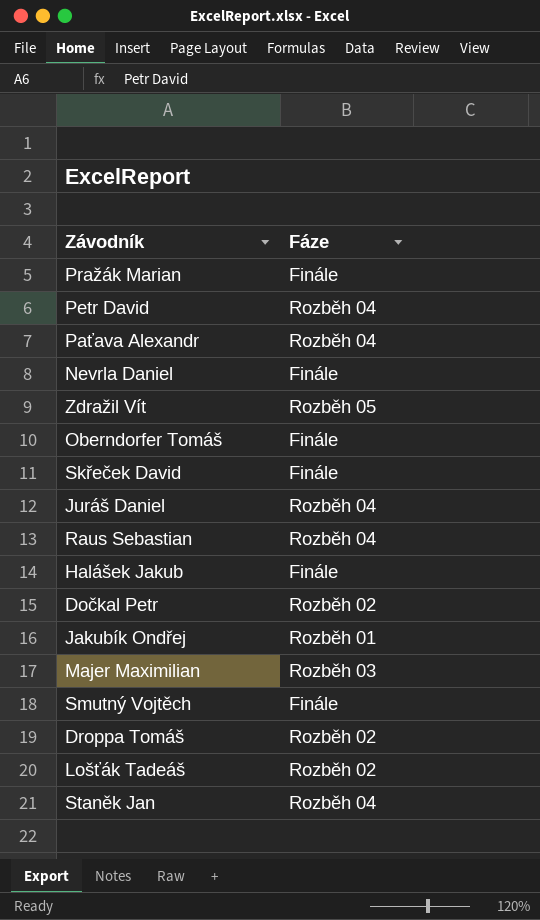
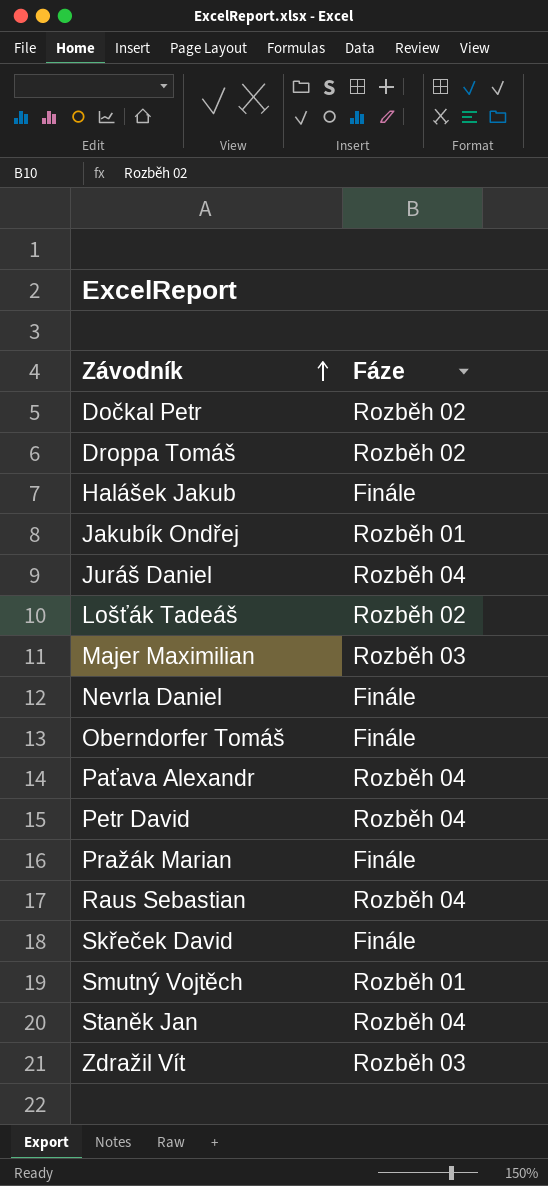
row order: none -> Závodník ascending
Smutný Vojtěch | Fáze: Finále -> Rozběh 01
Zdražil Vít | Fáze: Rozběh 05 -> Rozběh 03

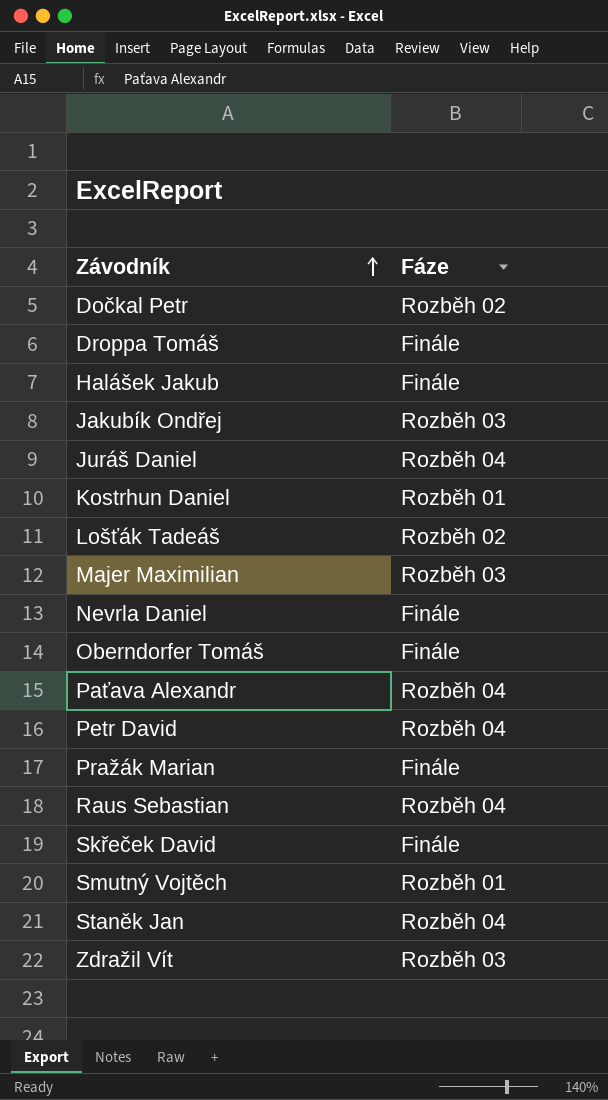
Droppa Tomáš | Fáze: Rozběh 02 -> Finále
Jakubík Ondřej | Fáze: Rozběh 01 -> Rozběh 03
row Kostrhun Daniel: none -> Rozběh 01

